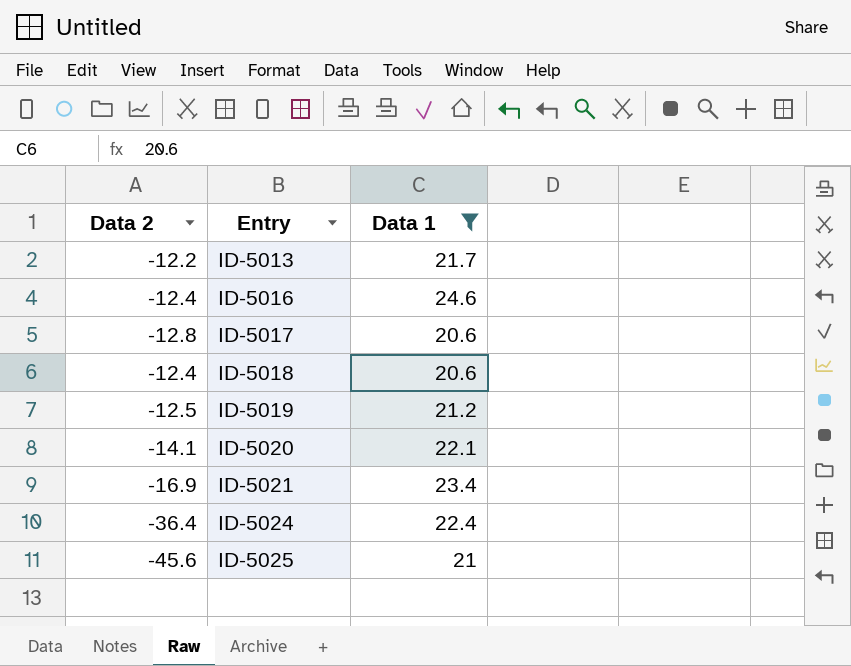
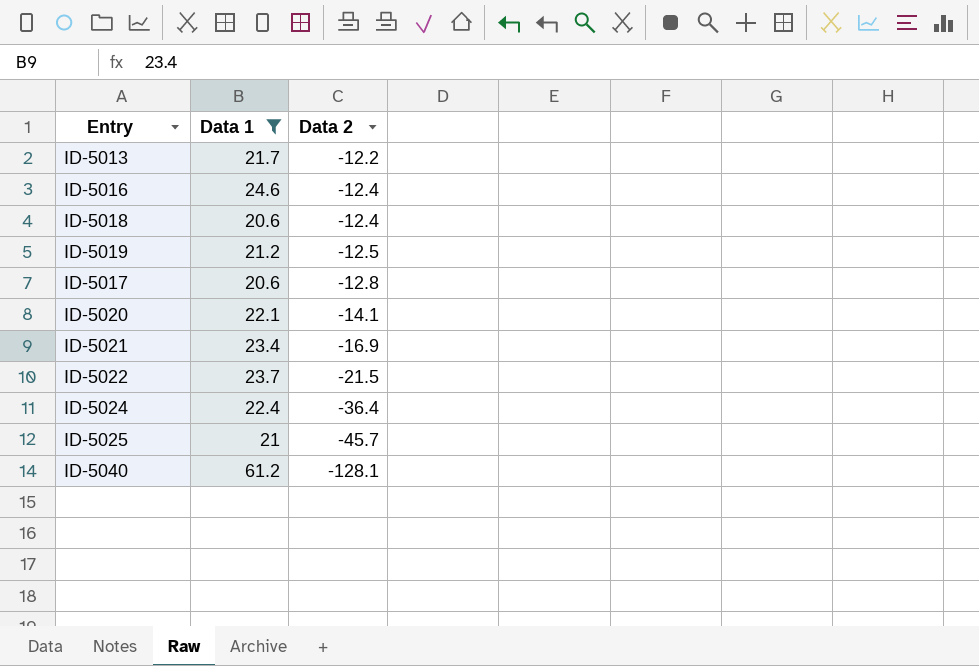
row order: Entry ascending -> Data 2 descending
column Data 2 | position: 1 -> 3
row ID-5022: none -> 23.7 | -21.5
ID-5025 | Data 2: -45.6 -> -45.7
row ID-5040: none -> 61.2 | -128.1

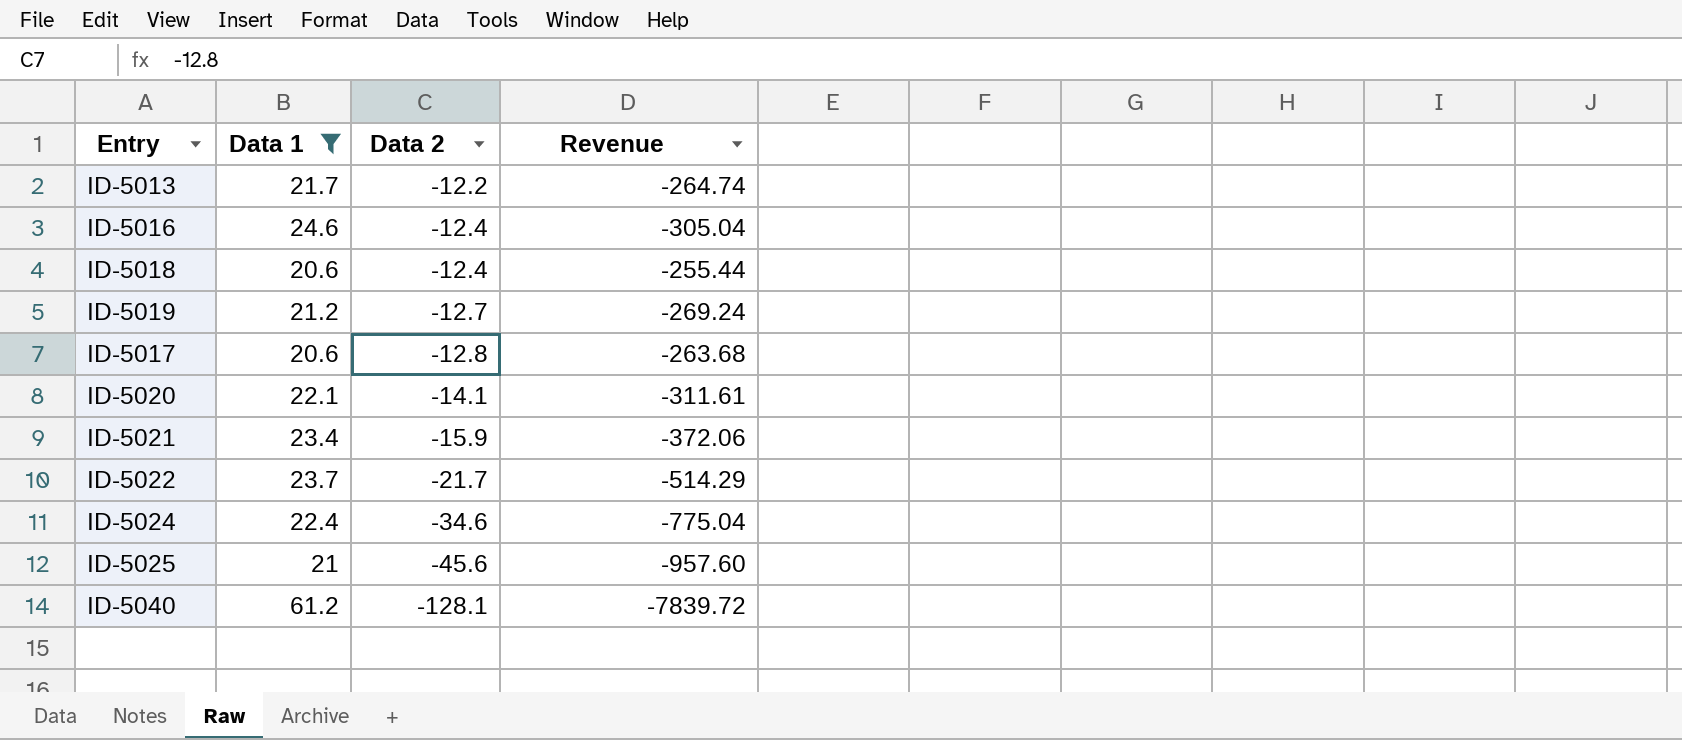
column Revenue | formula: none -> [Data 1] * [Data 2]
ID-5019 | Data 2: -12.5 -> -12.7
ID-5021 | Data 2: -16.9 -> -15.9
ID-5022 | Data 2: -21.5 -> -21.7
ID-5024 | Data 2: -36.4 -> -34.6
ID-5025 | Data 2: -45.7 -> -45.6

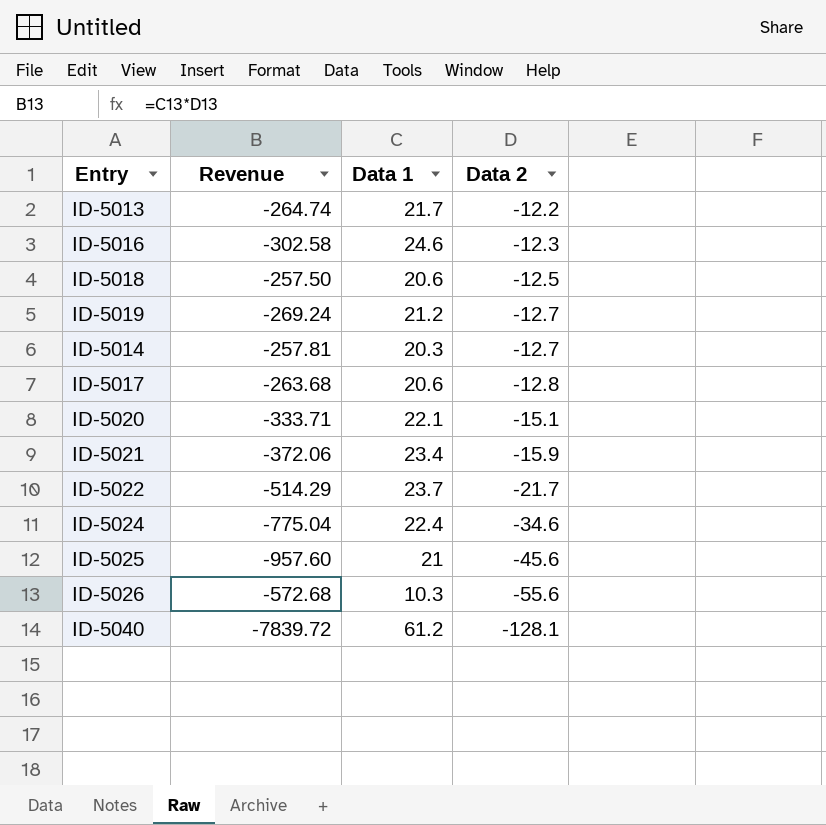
filter: Data 1 >= 20.6 -> none
column Revenue | position: 4 -> 2
ID-5016 | Revenue: -305.04 -> -302.58
ID-5016 | Data 2: -12.4 -> -12.3
ID-5018 | Revenue: -255.44 -> -257.50
ID-5018 | Data 2: -12.4 -> -12.5
ID-5020 | Revenue: -311.61 -> -333.71
ID-5020 | Data 2: -14.1 -> -15.1

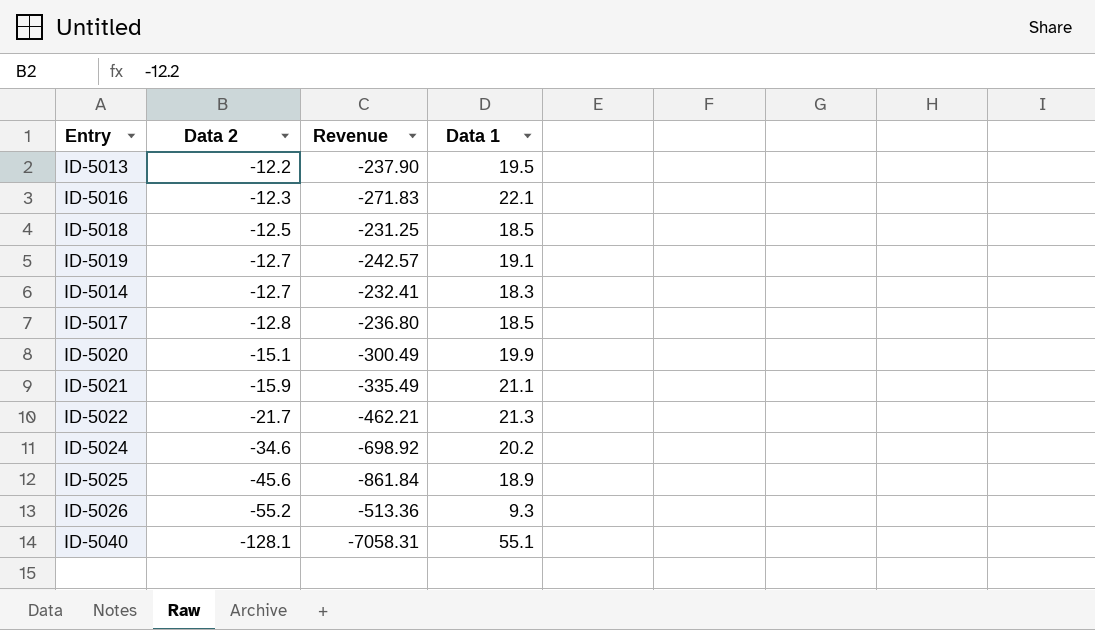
column Data 2 | position: 4 -> 2
ID-5013 | Revenue: -264.74 -> -237.90
ID-5013 | Data 1: 21.7 -> 19.5
ID-5016 | Revenue: -302.58 -> -271.83
ID-5016 | Data 1: 24.6 -> 22.1
ID-5018 | Revenue: -257.50 -> -231.25
ID-5018 | Data 1: 20.6 -> 18.5
ID-5019 | Revenue: -269.24 -> -242.57
ID-5019 | Data 1: 21.2 -> 19.1
ID-5014 | Revenue: -257.81 -> -232.41
ID-5014 | Data 1: 20.3 -> 18.3
ID-5017 | Revenue: -263.68 -> -236.80
ID-5017 | Data 1: 20.6 -> 18.5
ID-5020 | Revenue: -333.71 -> -300.49
ID-5020 | Data 1: 22.1 -> 19.9
ID-5021 | Revenue: -372.06 -> -335.49
ID-5021 | Data 1: 23.4 -> 21.1
ID-5022 | Revenue: -514.29 -> -462.21
ID-5022 | Data 1: 23.7 -> 21.3
ID-5024 | Revenue: -775.04 -> -698.92
ID-5024 | Data 1: 22.4 -> 20.2
ID-5025 | Revenue: -957.60 -> -861.84
ID-5025 | Data 1: 21 -> 18.9
ID-5026 | Data 2: -55.6 -> -55.2
ID-5026 | Revenue: -572.68 -> -513.36
ID-5026 | Data 1: 10.3 -> 9.3
ID-5040 | Revenue: -7839.72 -> -7058.31
ID-5040 | Data 1: 61.2 -> 55.1

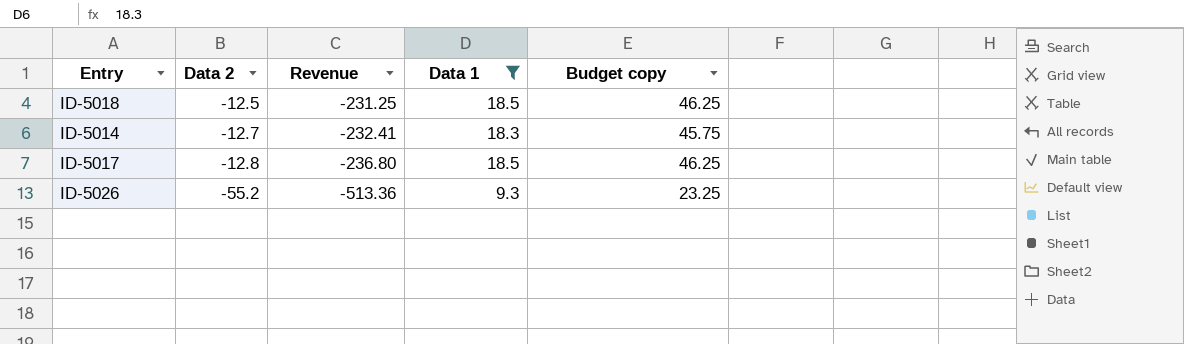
filter: none -> Data 1 <= 18.5
column Budget copy | formula: none -> [Data 1] * 2.5

